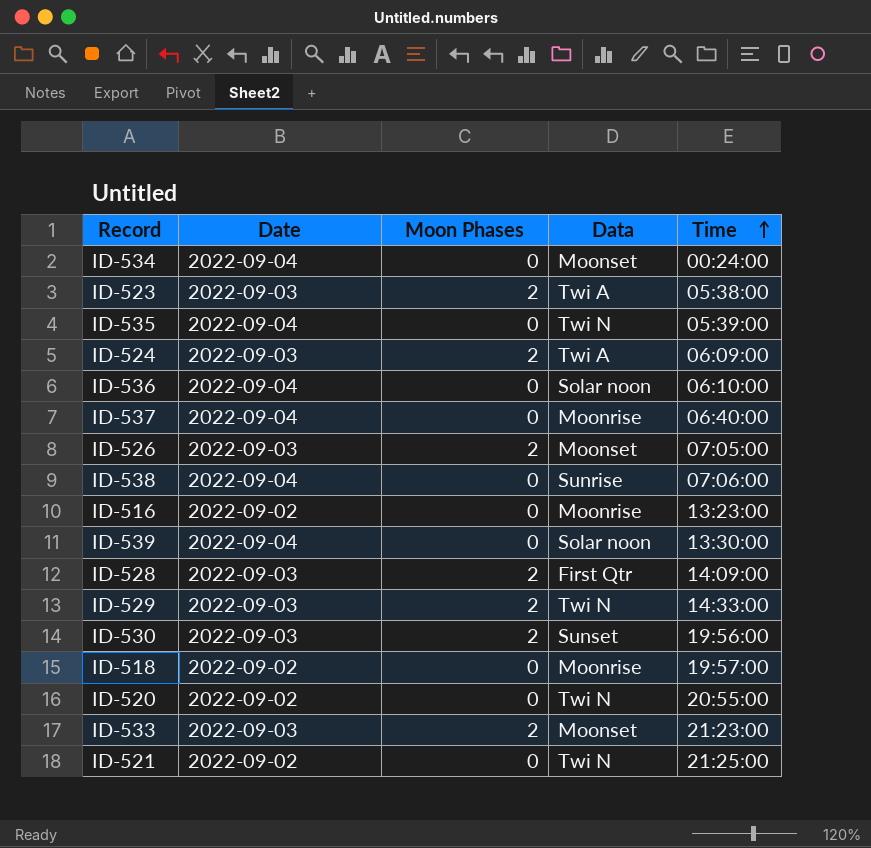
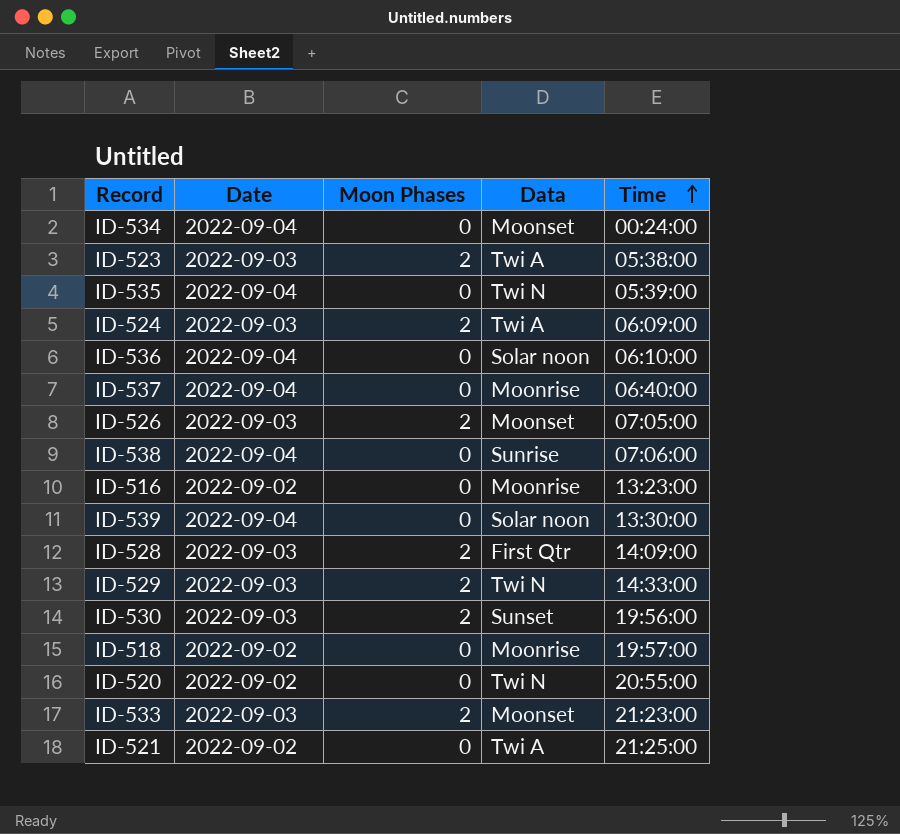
ID-521 | Data: Twi N -> Twi A

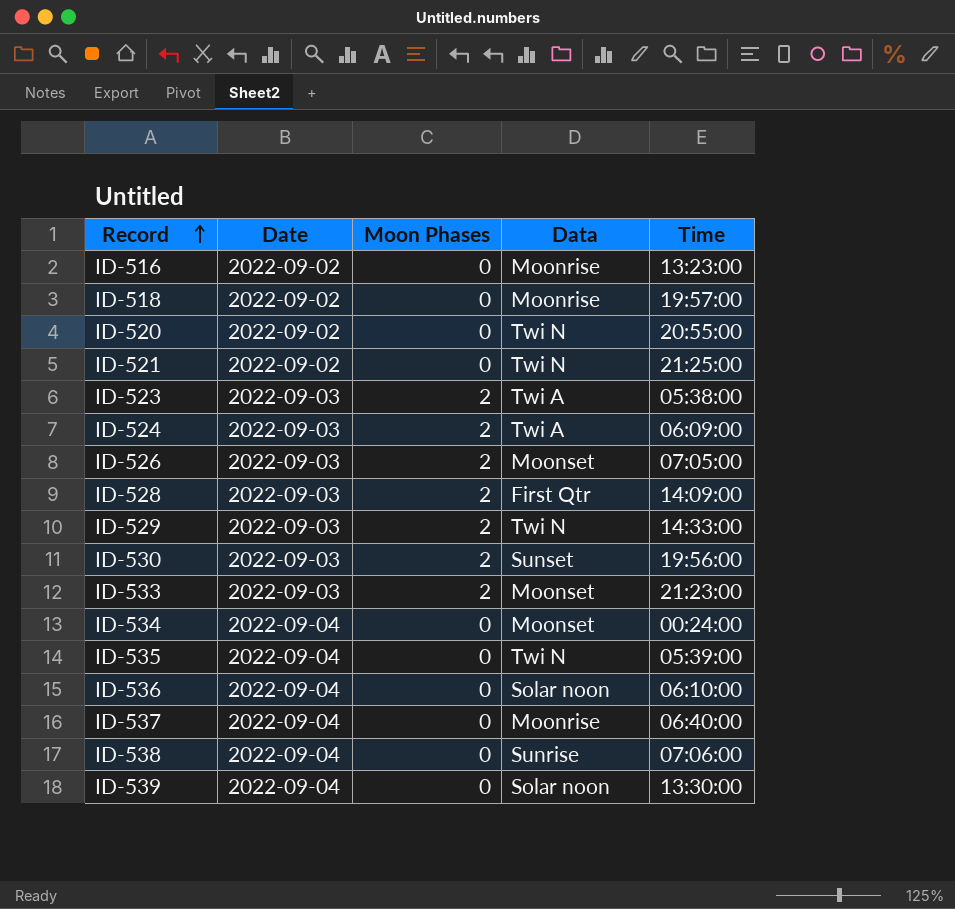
row order: Time ascending -> Record ascending
ID-521 | Data: Twi A -> Twi N

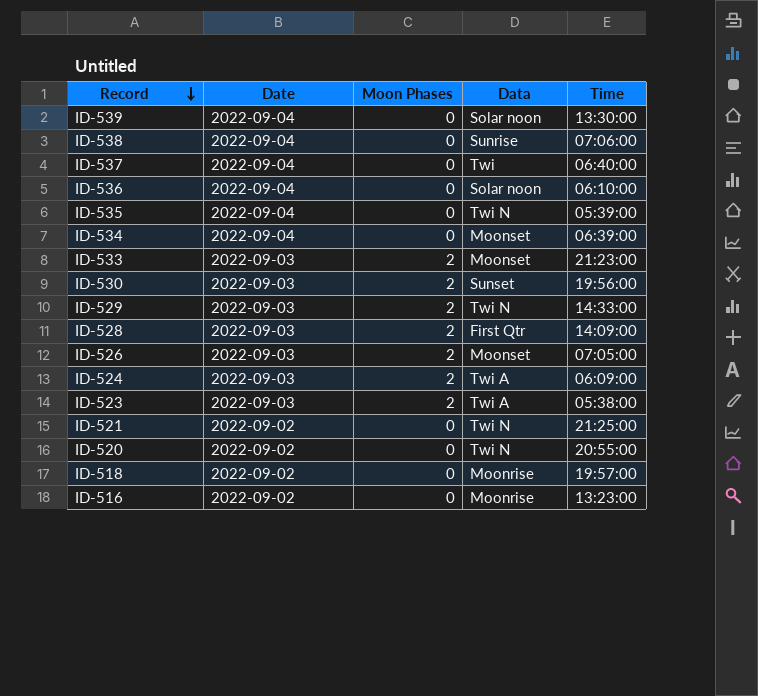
row order: Record ascending -> Record descending
ID-537 | Data: Moonrise -> Twi
ID-534 | Time: 00:24:00 -> 06:39:00

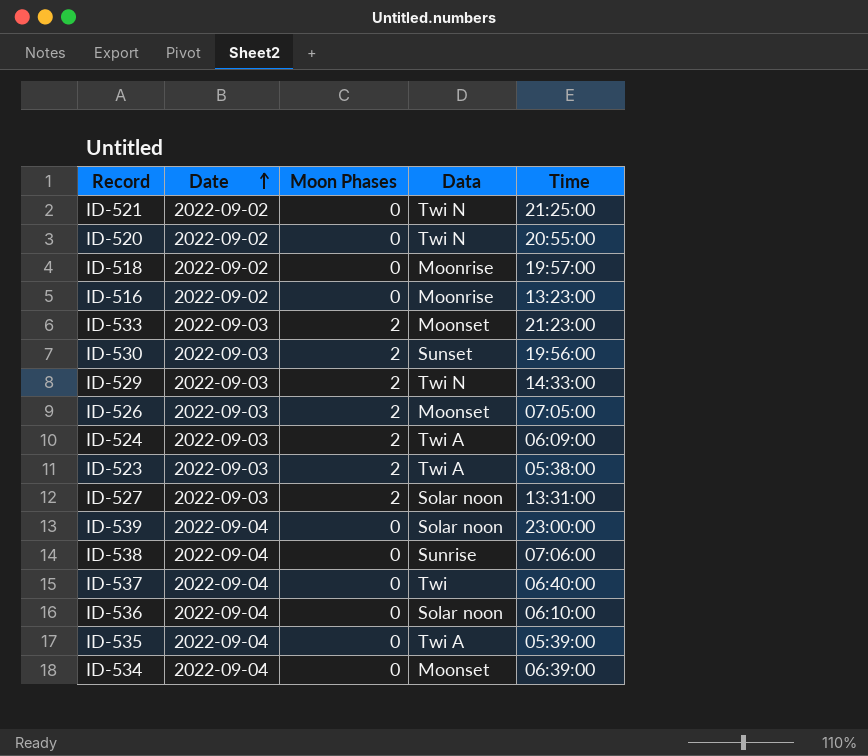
row order: Record descending -> Date ascending
row ID-528: 2022-09-03 | 2 | First Qtr | 14:09:00 -> none
row ID-527: none -> 2022-09-03 | 2 | Solar noon | 13:31:00
ID-539 | Time: 13:30:00 -> 23:00:00
ID-535 | Data: Twi N -> Twi A

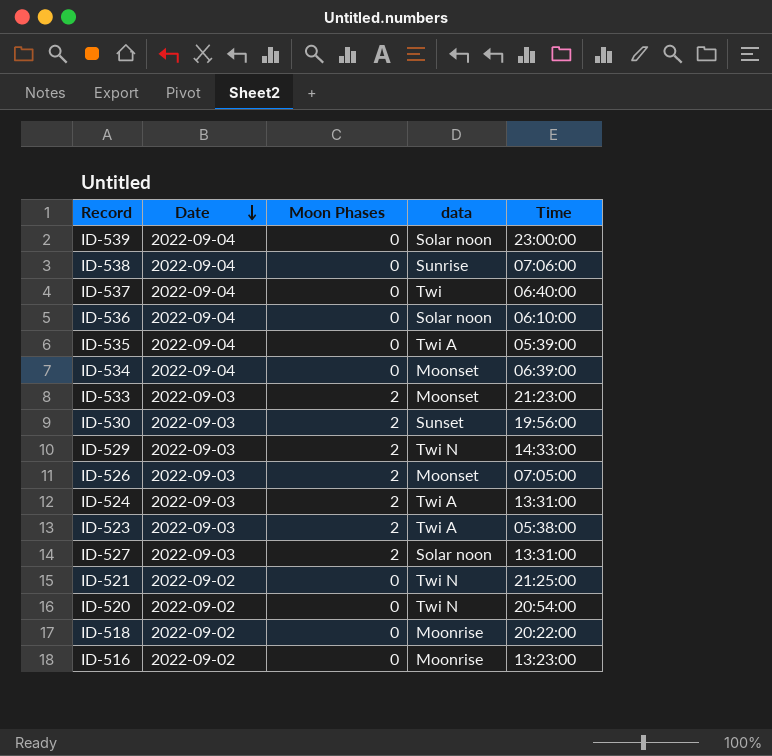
row order: Date ascending -> Date descending
column name: Data -> data
ID-524 | Time: 06:09:00 -> 13:31:00
ID-520 | Time: 20:55:00 -> 20:54:00
ID-518 | Time: 19:57:00 -> 20:22:00

